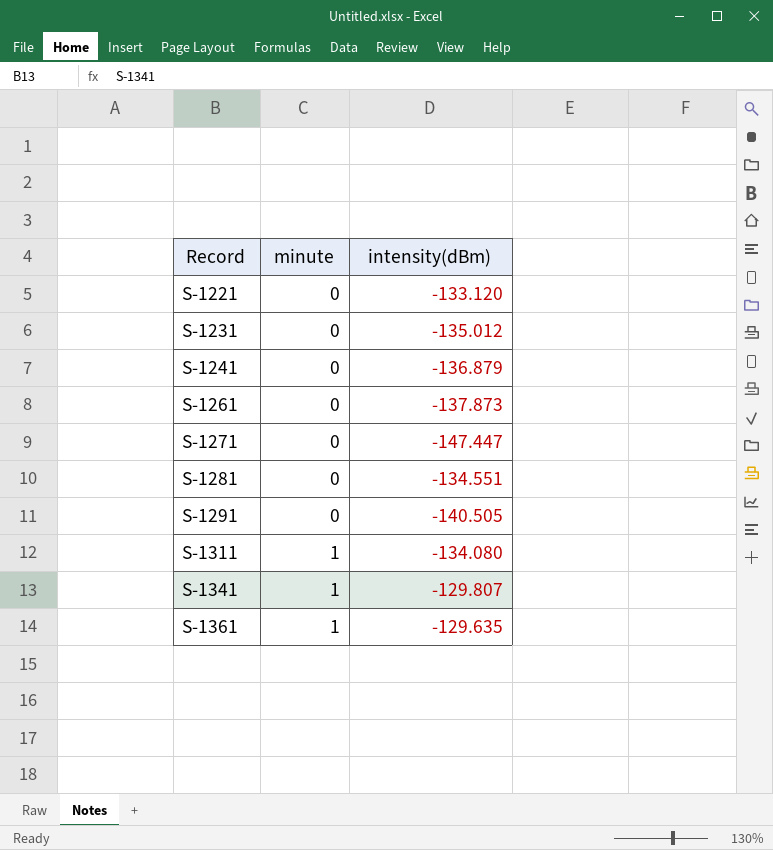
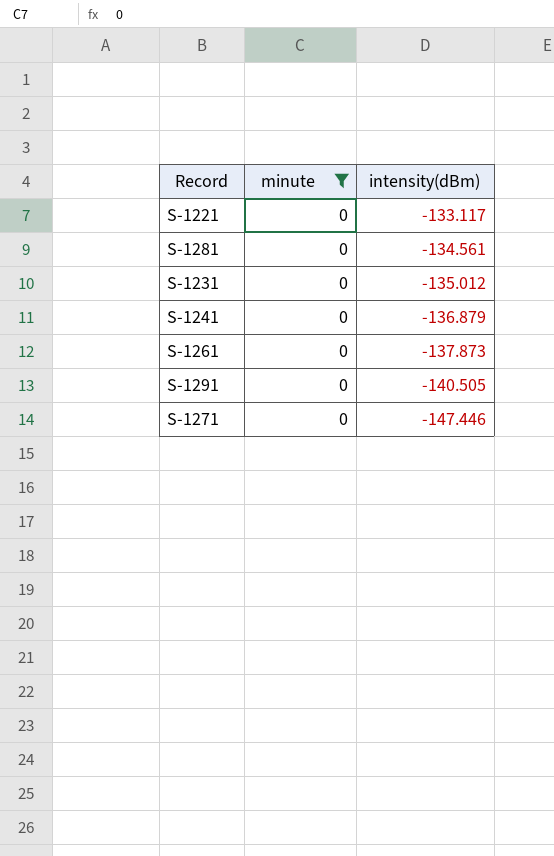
filter: none -> minute = 0
row order: Record ascending -> intensity(dBm) descending
S-1221 | intensity(dBm): -133.120 -> -133.117
S-1281 | intensity(dBm): -134.551 -> -134.561
S-1271 | intensity(dBm): -147.447 -> -147.446

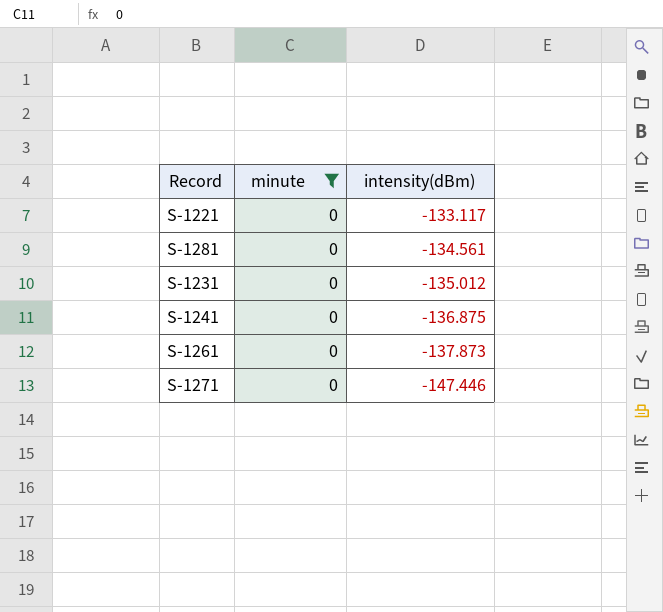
row S-1291: 0 | -140.505 -> none
S-1241 | intensity(dBm): -136.879 -> -136.875

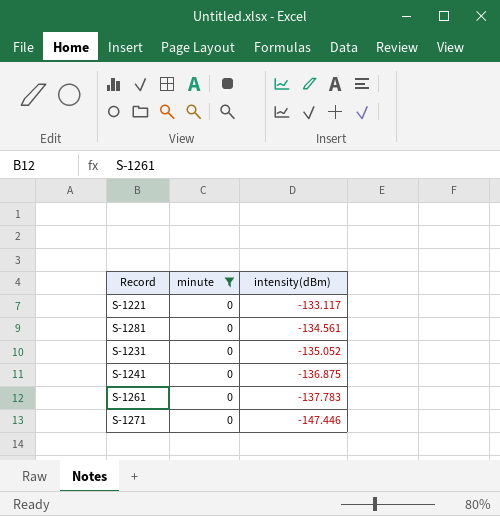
S-1231 | intensity(dBm): -135.012 -> -135.052
S-1261 | intensity(dBm): -137.873 -> -137.783

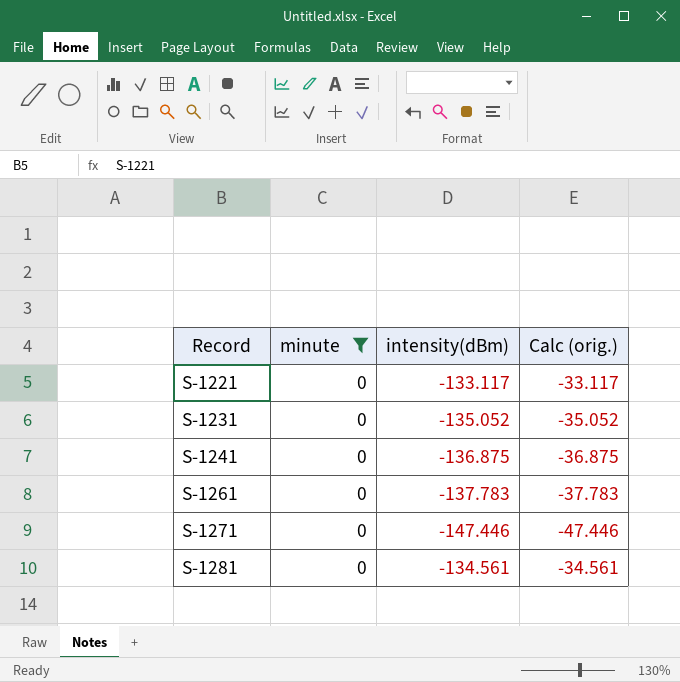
row order: intensity(dBm) descending -> Record ascending
column Calc (orig.) | formula: none -> [intensity(dBm)] + 100

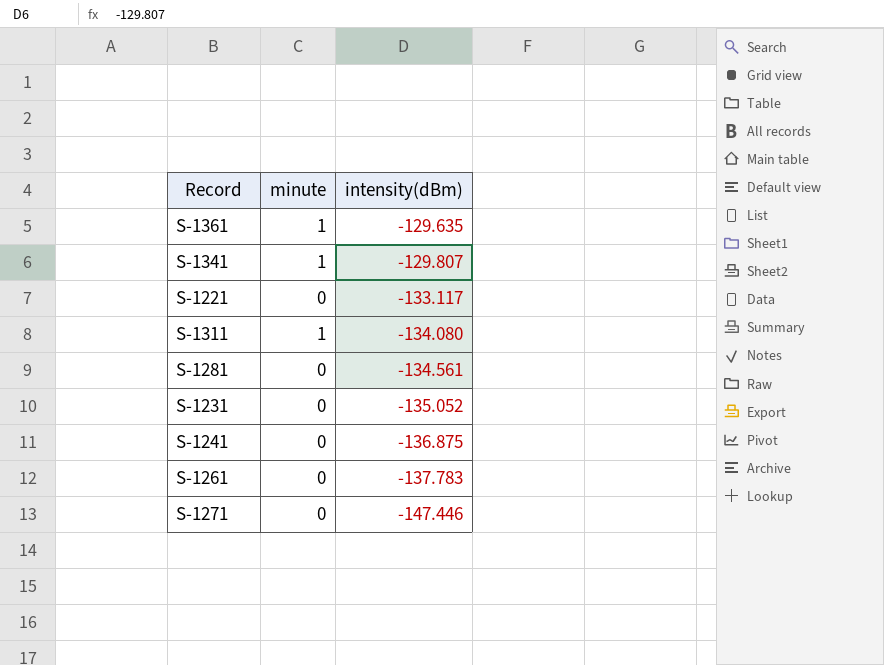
filter: minute = 0 -> none
row order: Record ascending -> intensity(dBm) descending
column Calc (orig.) | formula: [intensity(dBm)] + 100 -> none

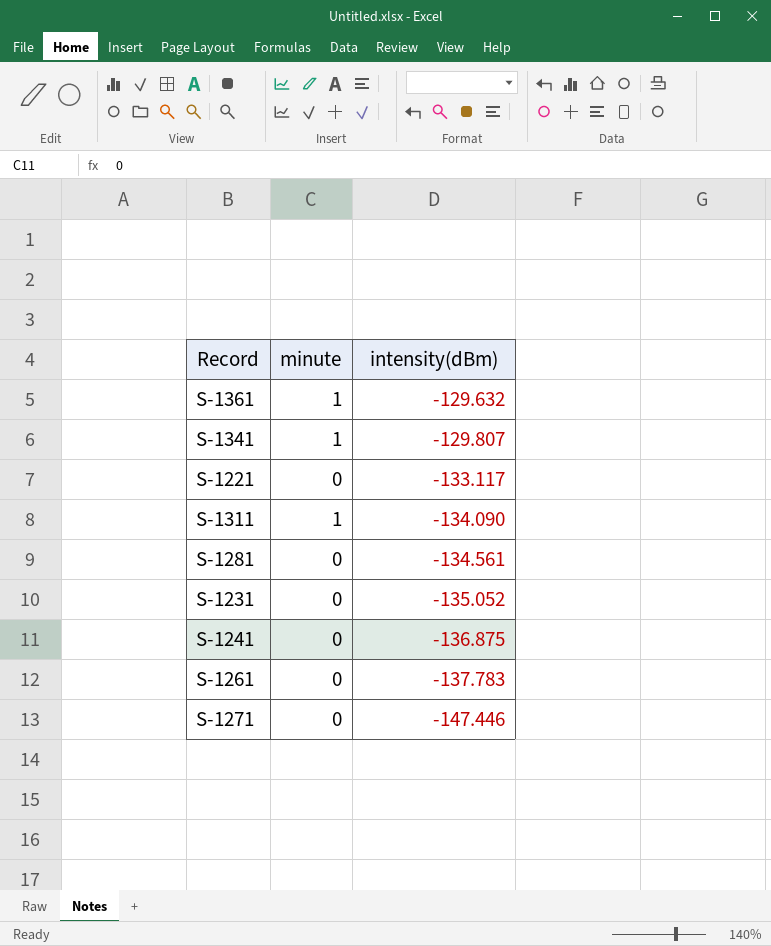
S-1361 | intensity(dBm): -129.635 -> -129.632
S-1311 | intensity(dBm): -134.080 -> -134.090

